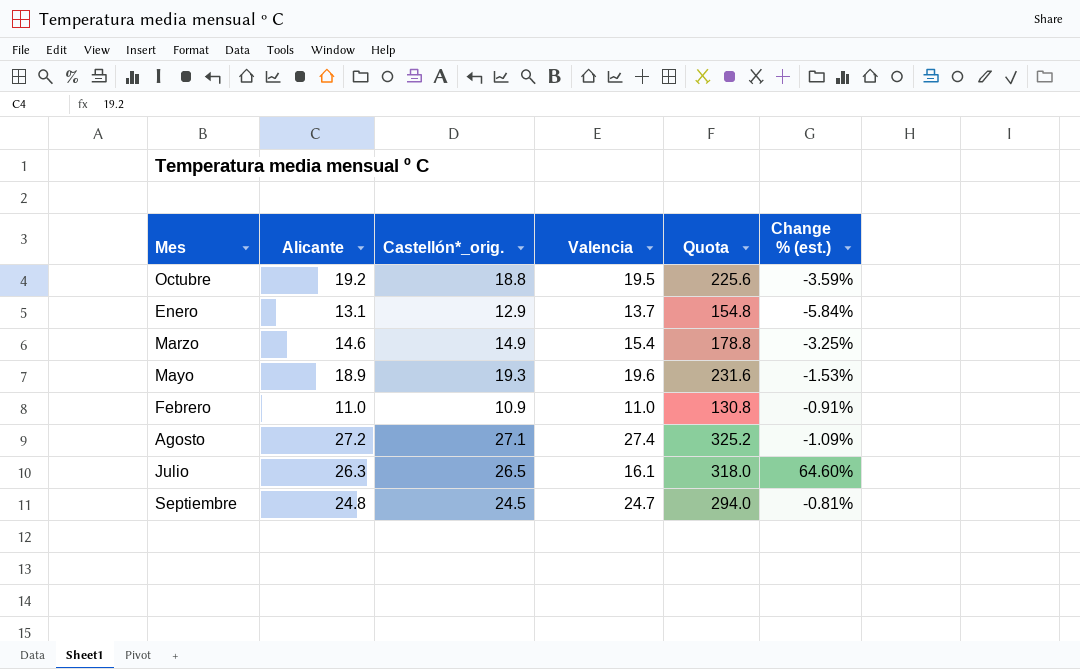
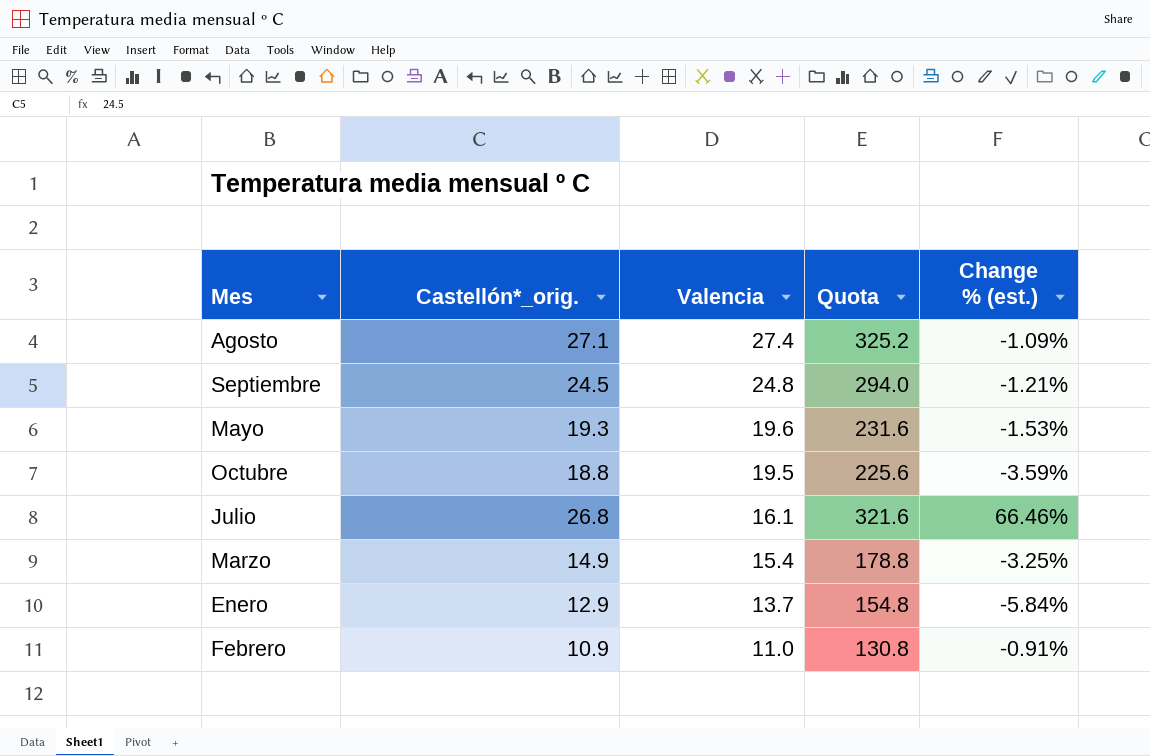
row order: none -> Valencia descending
column Alicante | position: 2 -> none
Septiembre | Valencia: 24.7 -> 24.8
Septiembre | Change % (est.): -0.81% -> -1.21%
Julio | Castellón*_orig.: 26.5 -> 26.8
Julio | Quota: 318.0 -> 321.6
Julio | Change % (est.): 64.60% -> 66.46%

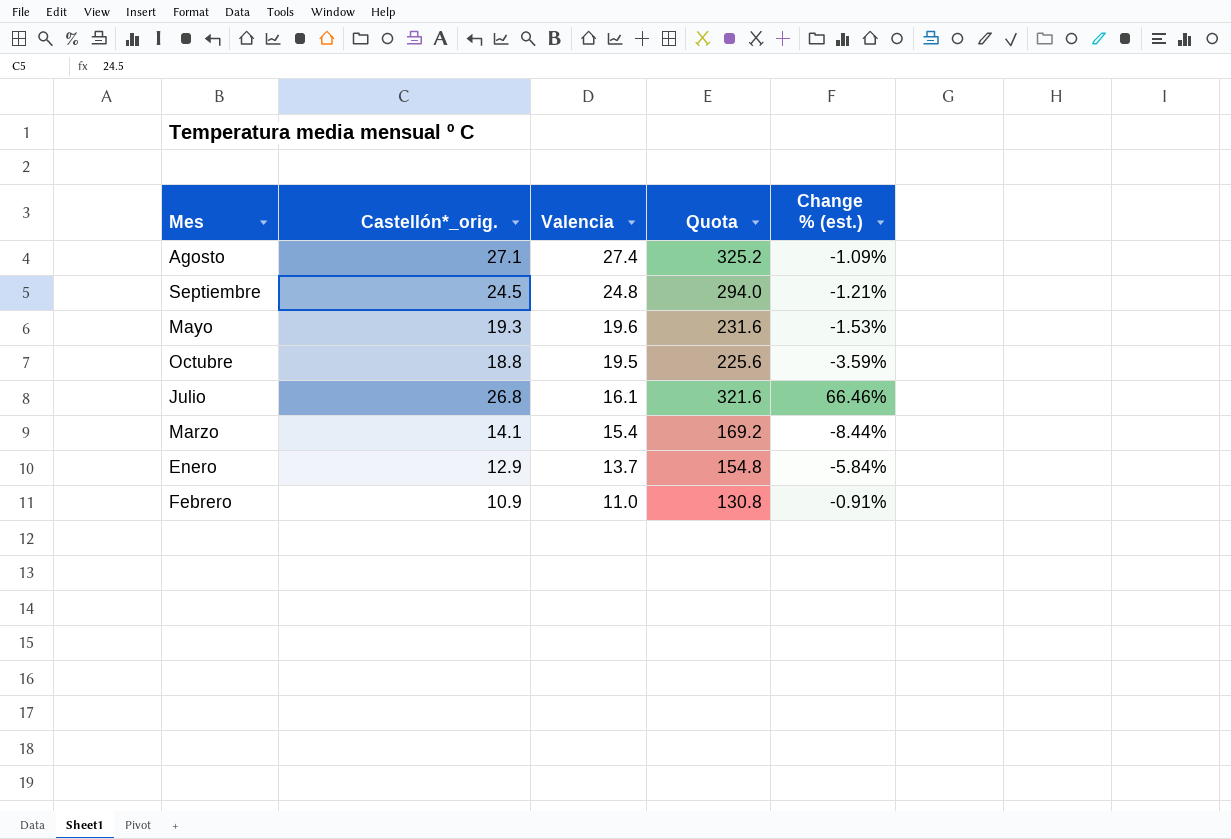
Marzo | Castellón*_orig.: 14.9 -> 14.1
Marzo | Quota: 178.8 -> 169.2
Marzo | Change % (est.): -3.25% -> -8.44%

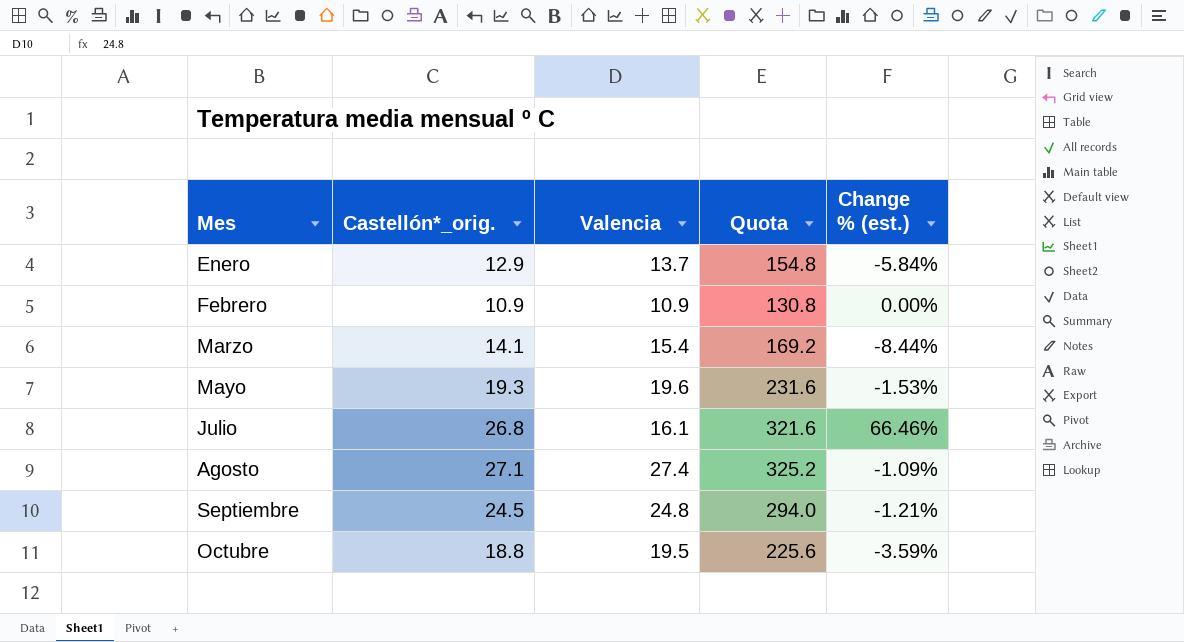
row order: Valencia descending -> Mes ascending
Febrero | Valencia: 11.0 -> 10.9
Febrero | Change % (est.): -0.91% -> 0.00%

